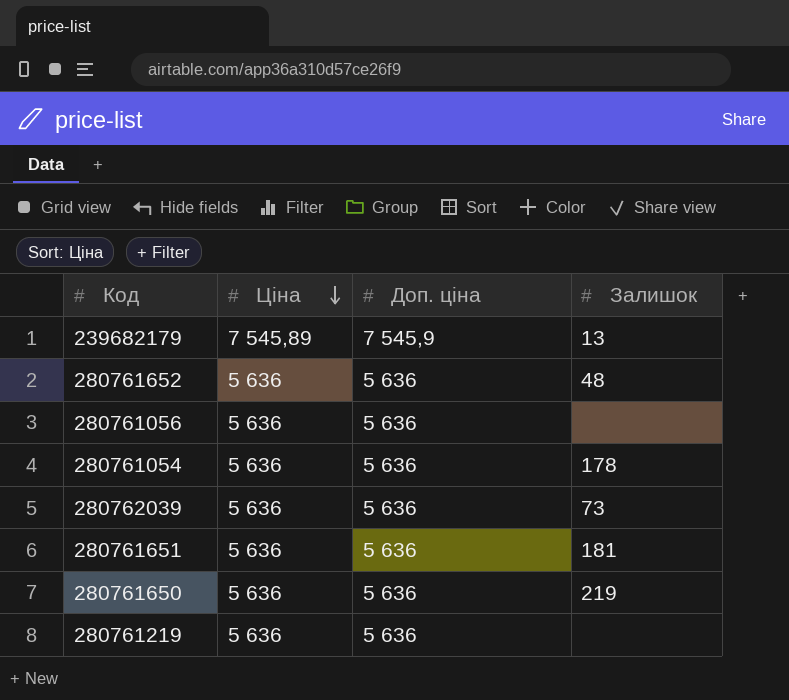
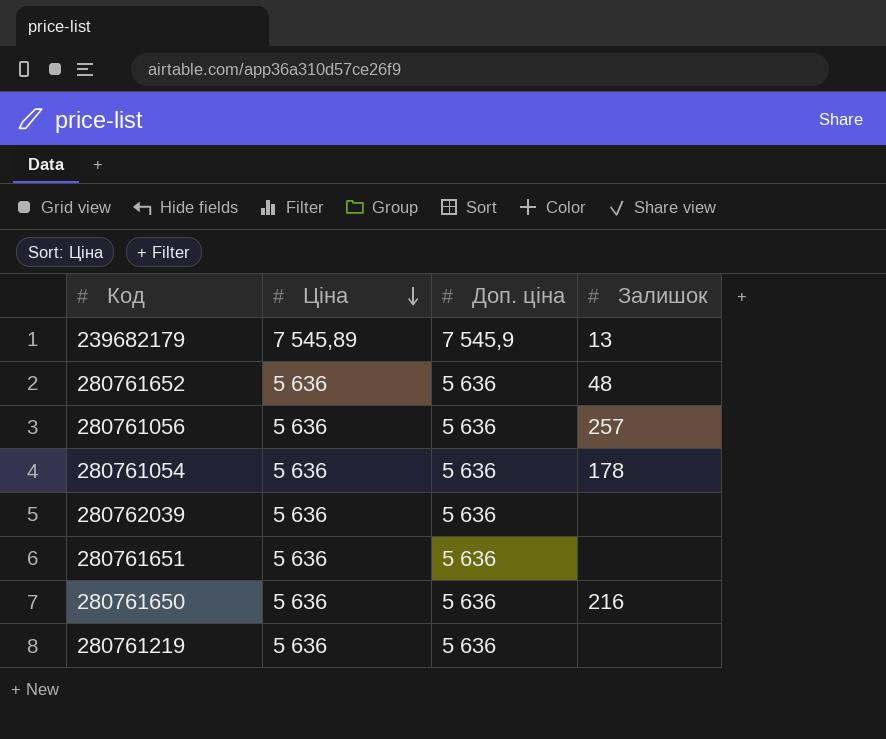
280761056 | Залишок: none -> 257
280762039 | Залишок: 73 -> none
280761651 | Залишок: 181 -> none
280761650 | Залишок: 219 -> 216

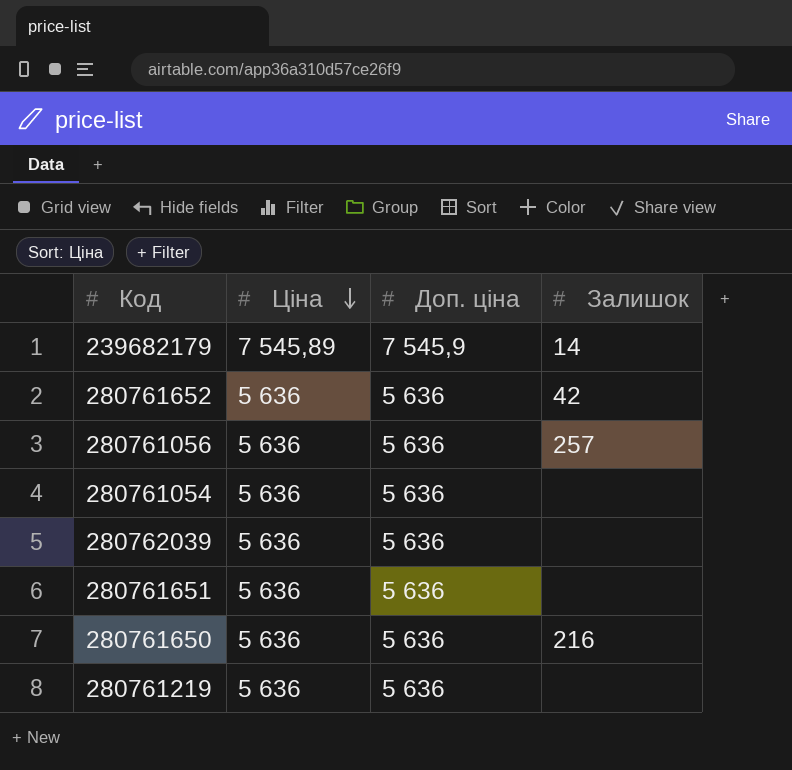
239682179 | Залишок: 13 -> 14
280761652 | Залишок: 48 -> 42
280761054 | Залишок: 178 -> none

